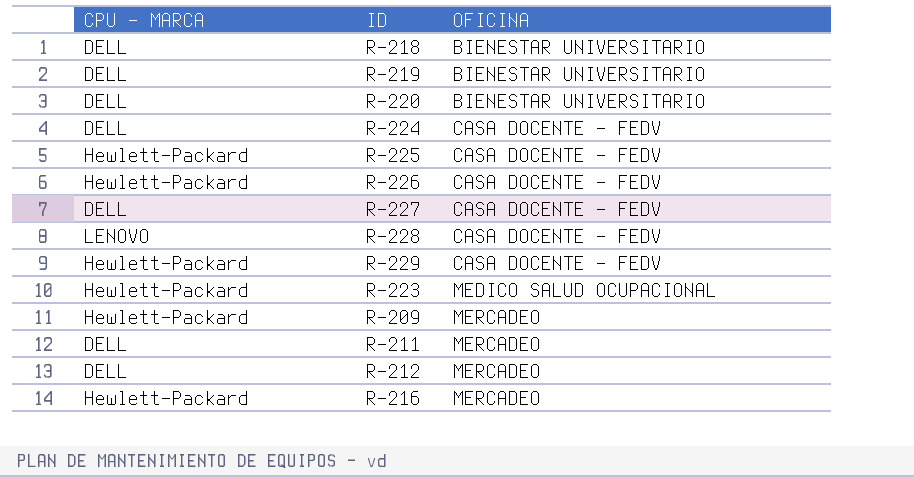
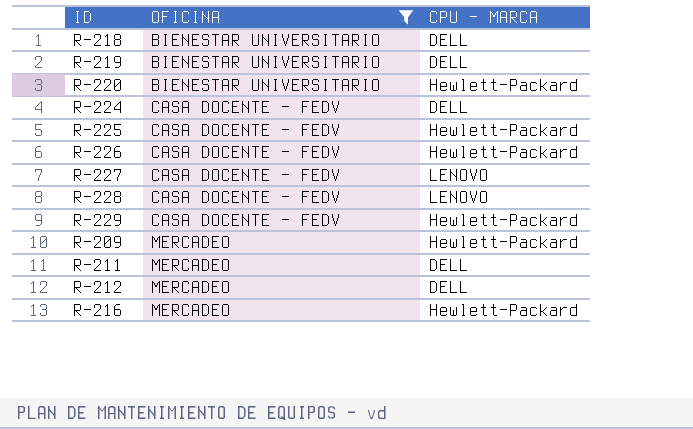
filter: none -> OFICINA != MEDICO SALUD OCUPACIONAL
column CPU - MARCA | position: 1 -> 3
R-220 | CPU - MARCA: DELL -> Hewlett-Packard
R-227 | CPU - MARCA: DELL -> LENOVO

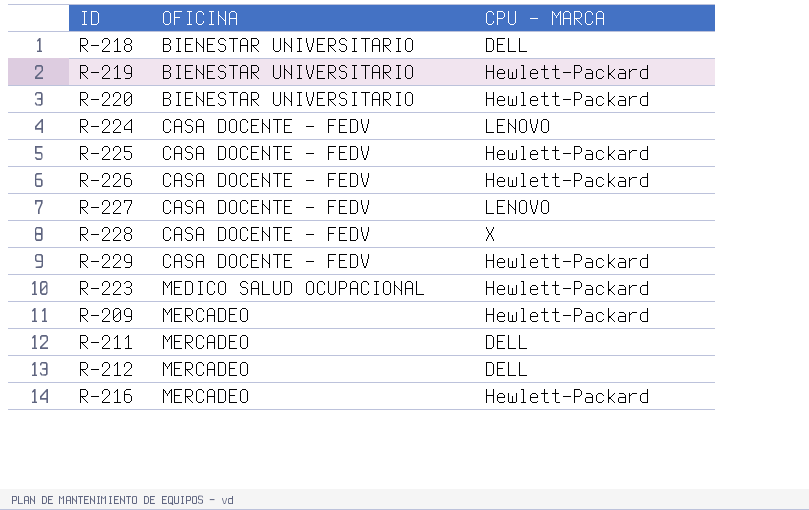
filter: OFICINA != MEDICO SALUD OCUPACIONAL -> none
R-219 | CPU - MARCA: DELL -> Hewlett-Packard
R-224 | CPU - MARCA: DELL -> LENOVO
R-228 | CPU - MARCA: LENOVO -> X

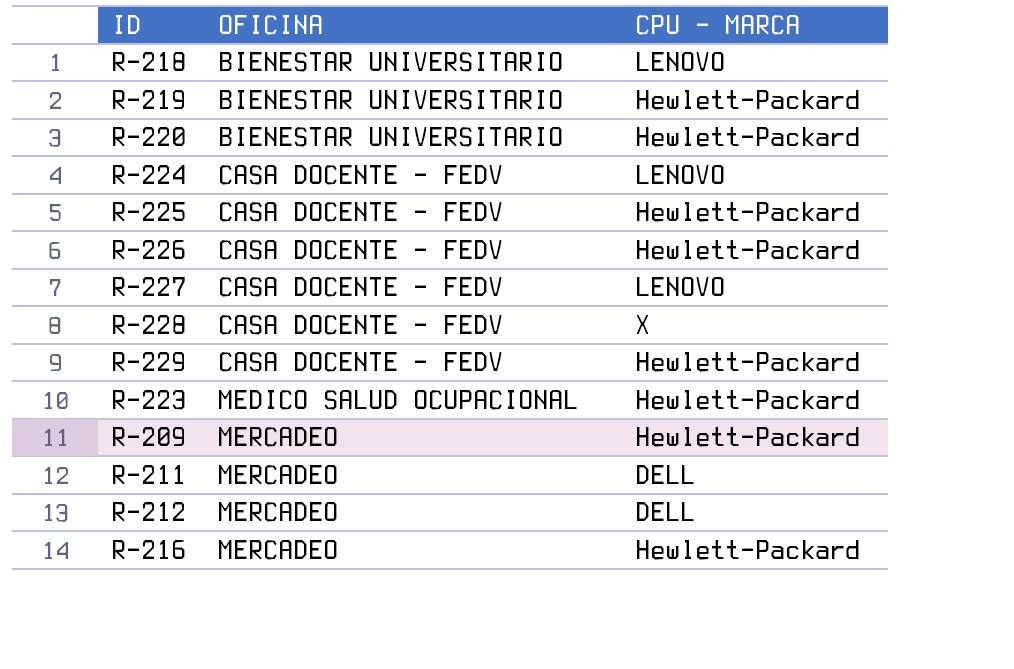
R-218 | CPU - MARCA: DELL -> LENOVO

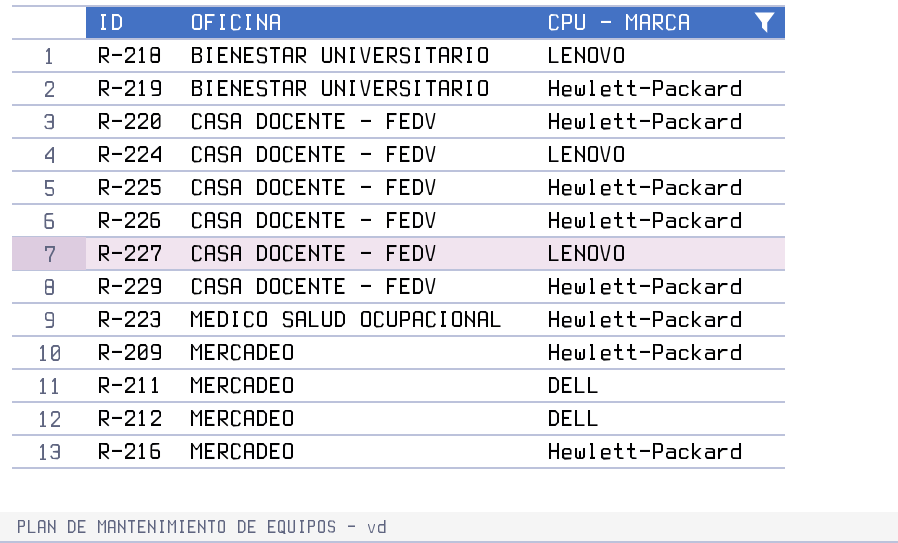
filter: none -> CPU - MARCA != X
R-220 | OFICINA: BIENESTAR UNIVERSITARIO -> CASA DOCENTE - FEDV

